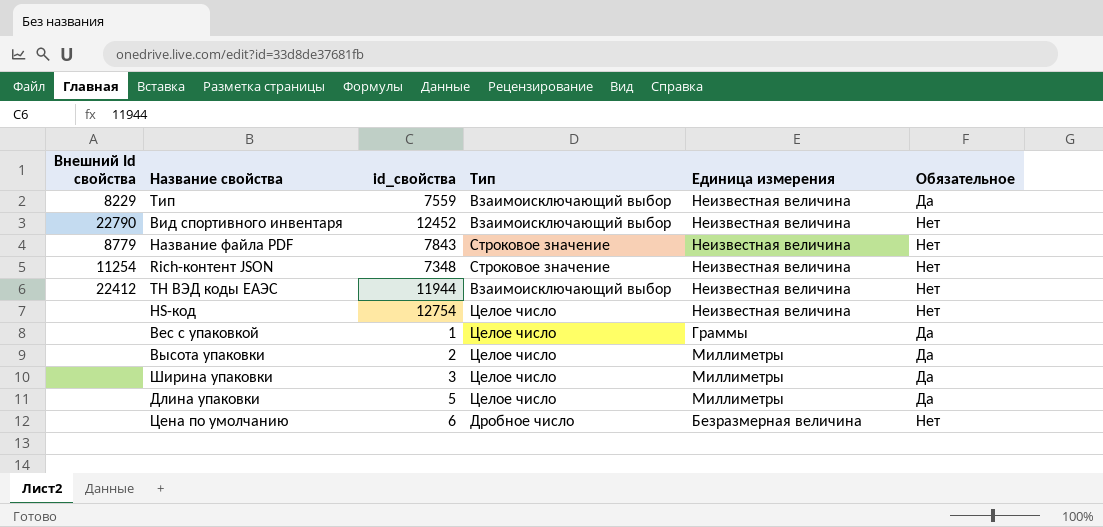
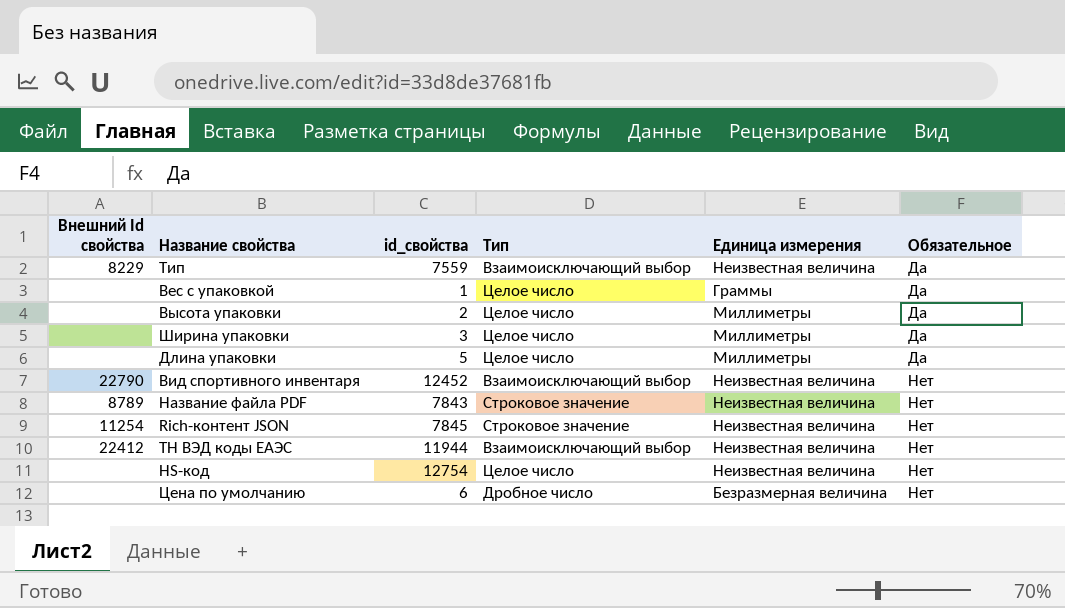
row order: none -> Обязательное ascending
Название файла PDF | Внешний Id свойства: 8779 -> 8789
Rich-контент JSON | id_свойства: 7348 -> 7845

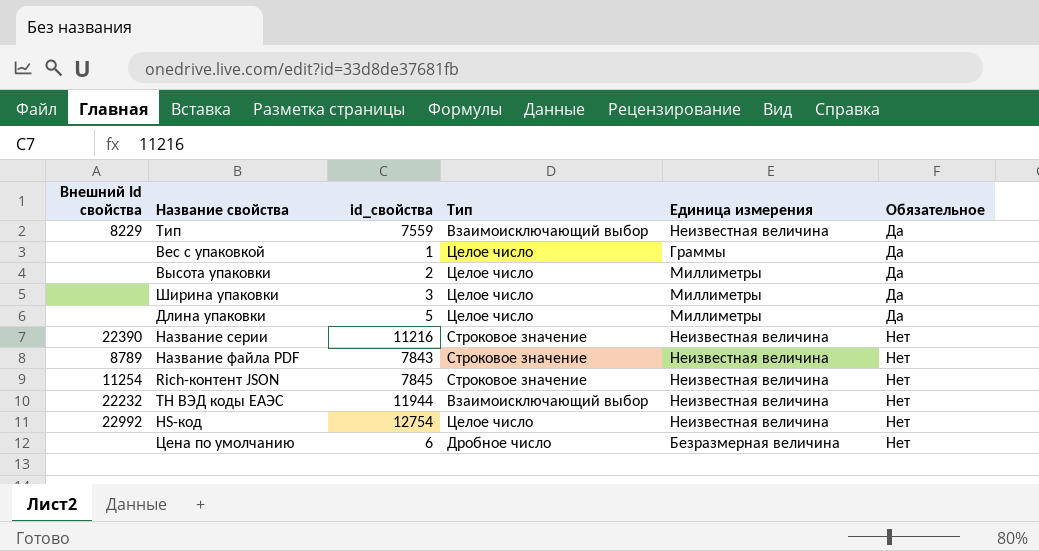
row Вид спортивного инвентаря: 22790 | 12452 | Взаимоисключающий выбор | Неизвестная величина | Нет -> none
row Название серии: none -> 22390 | 11216 | Строковое значение | Неизвестная величина | Нет
ТН ВЭД коды ЕАЭС | Внешний Id свойства: 22412 -> 22232
HS-код | Внешний Id свойства: none -> 22992

